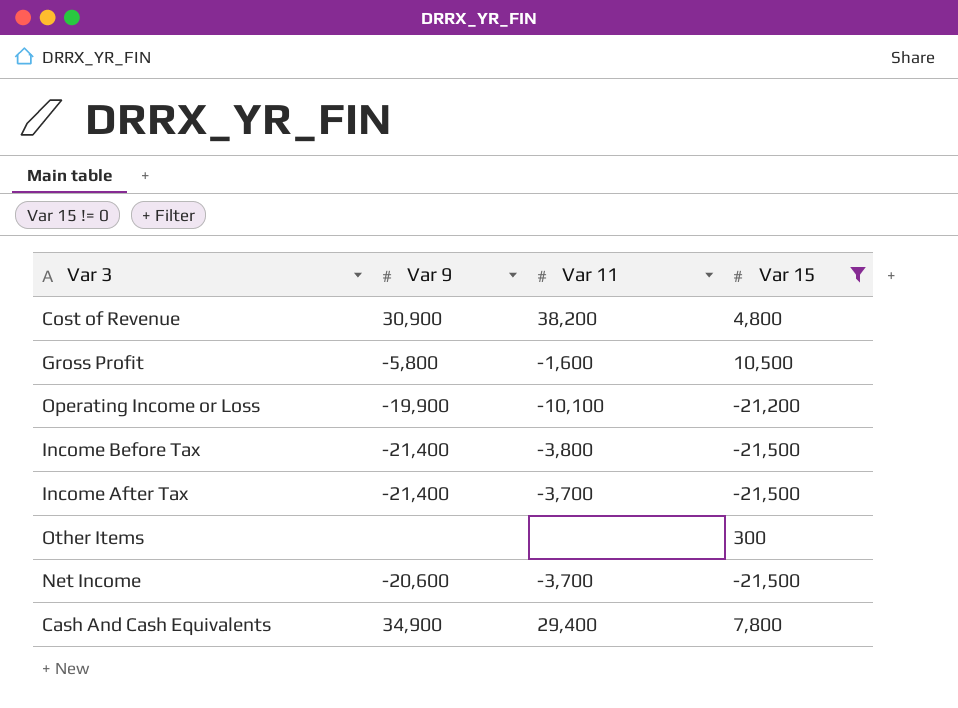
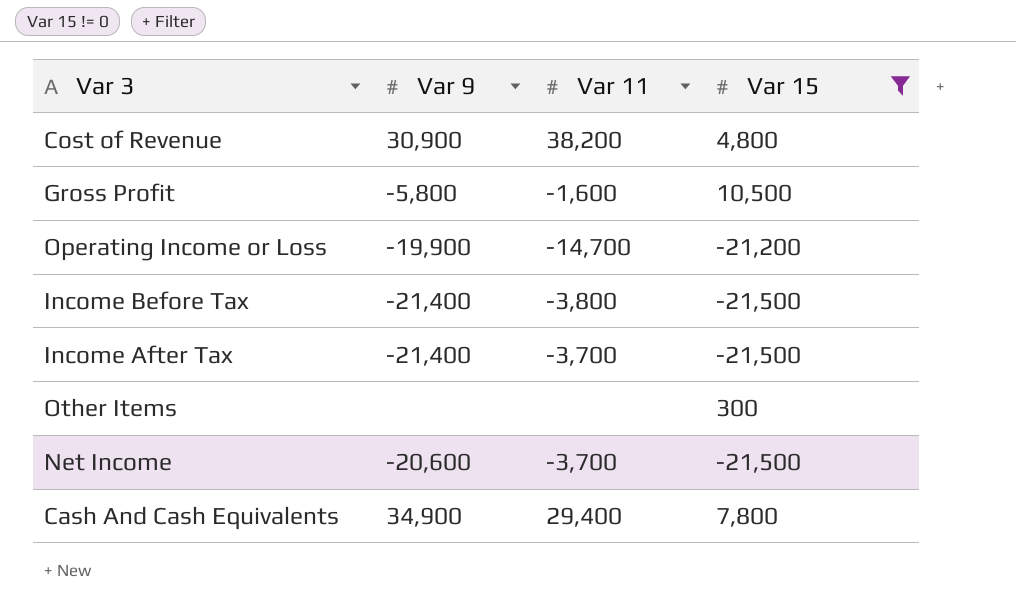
Operating Income or Loss | Var 11: -10,100 -> -14,700

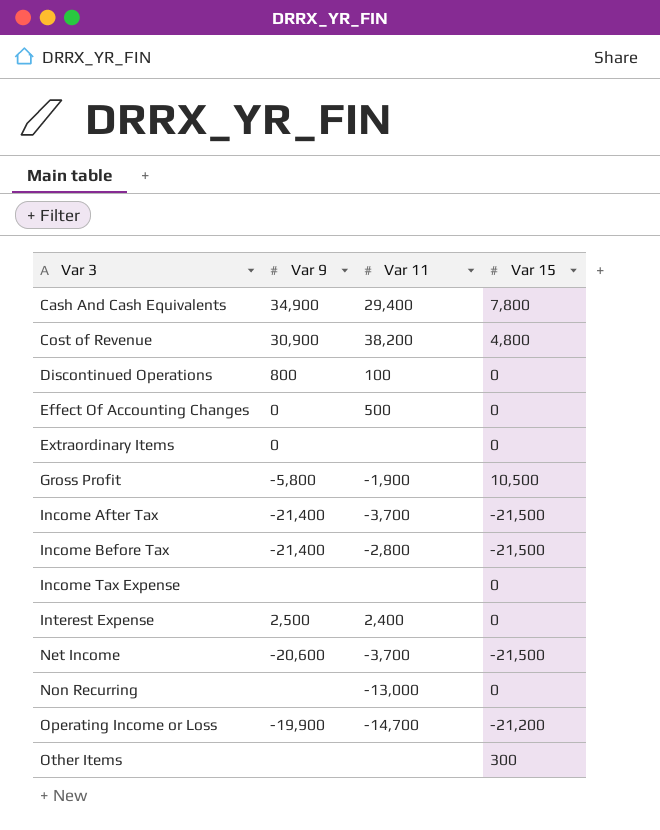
filter: Var 15 != 0 -> none
row order: none -> Var 3 ascending
Gross Profit | Var 11: -1,600 -> -1,900
Income Before Tax | Var 11: -3,800 -> -2,800

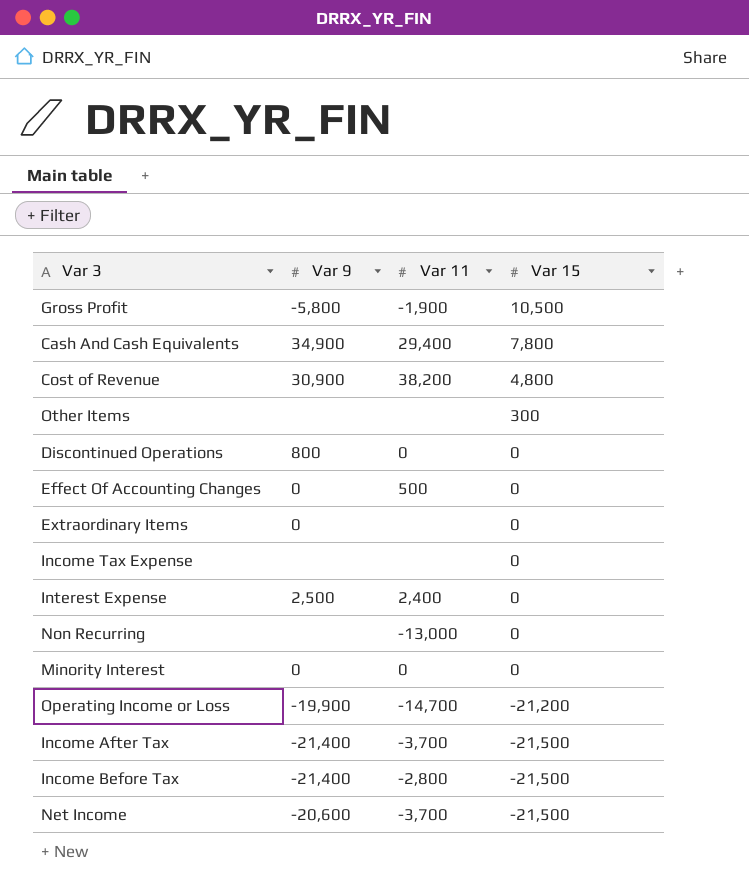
row order: Var 3 ascending -> Var 15 descending
Discontinued Operations | Var 11: 100 -> 0
row Minority Interest: none -> 0 | 0 | 0

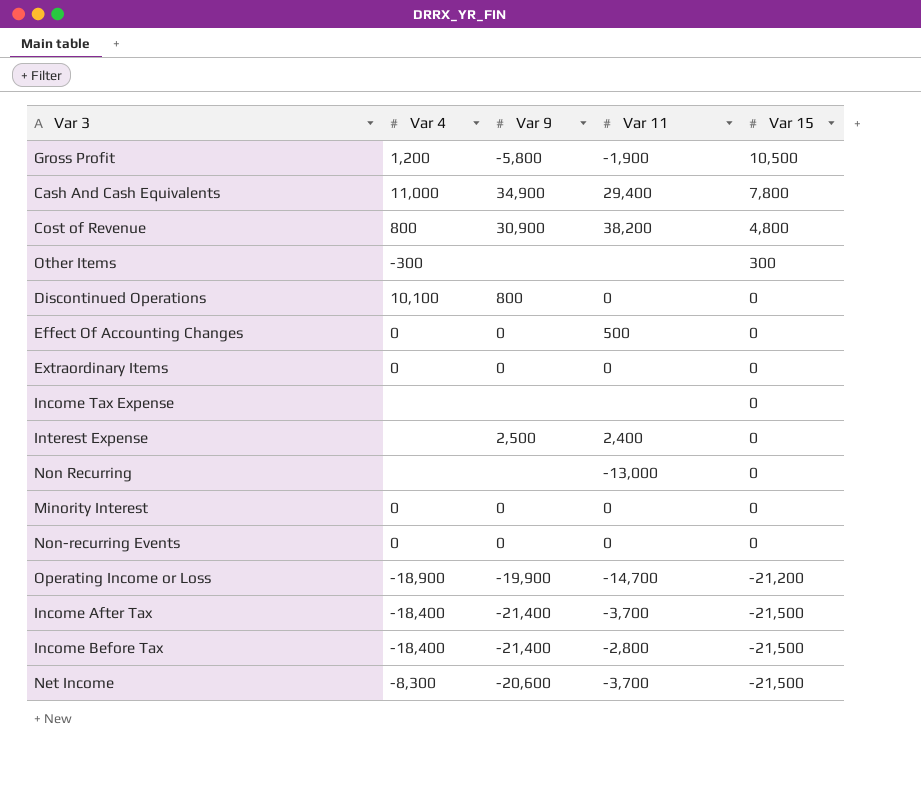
column Var 4 | position: none -> 2
Extraordinary Items | Var 11: none -> 0
row Non-recurring Events: none -> 0 | 0 | 0 | 0

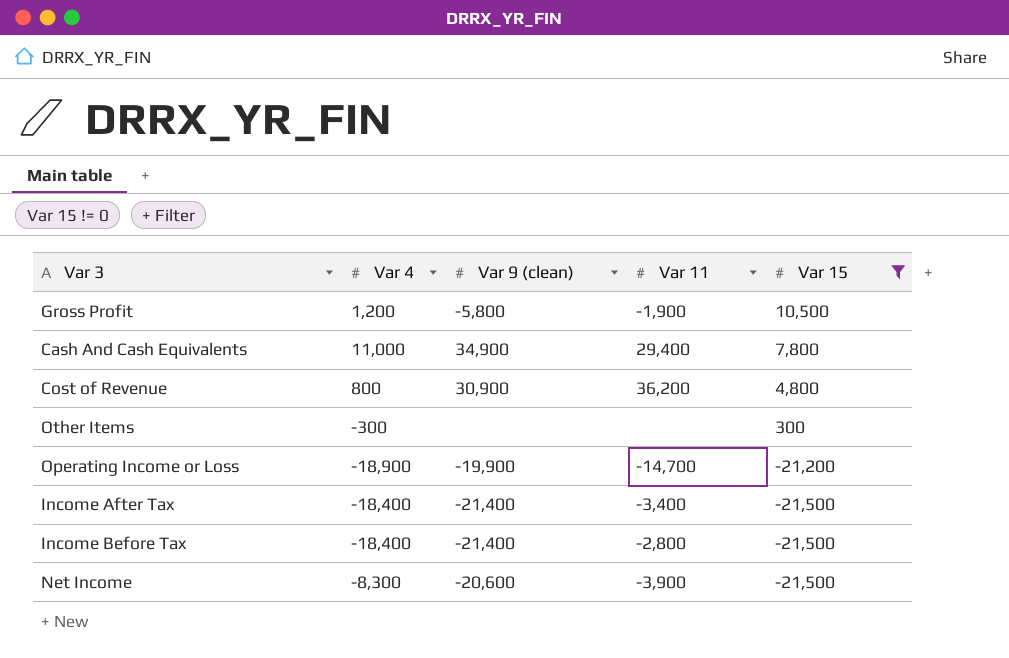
filter: none -> Var 15 != 0
column name: Var 9 -> Var 9 (clean)
Cost of Revenue | Var 11: 38,200 -> 36,200
Income After Tax | Var 11: -3,700 -> -3,400
Net Income | Var 11: -3,700 -> -3,900

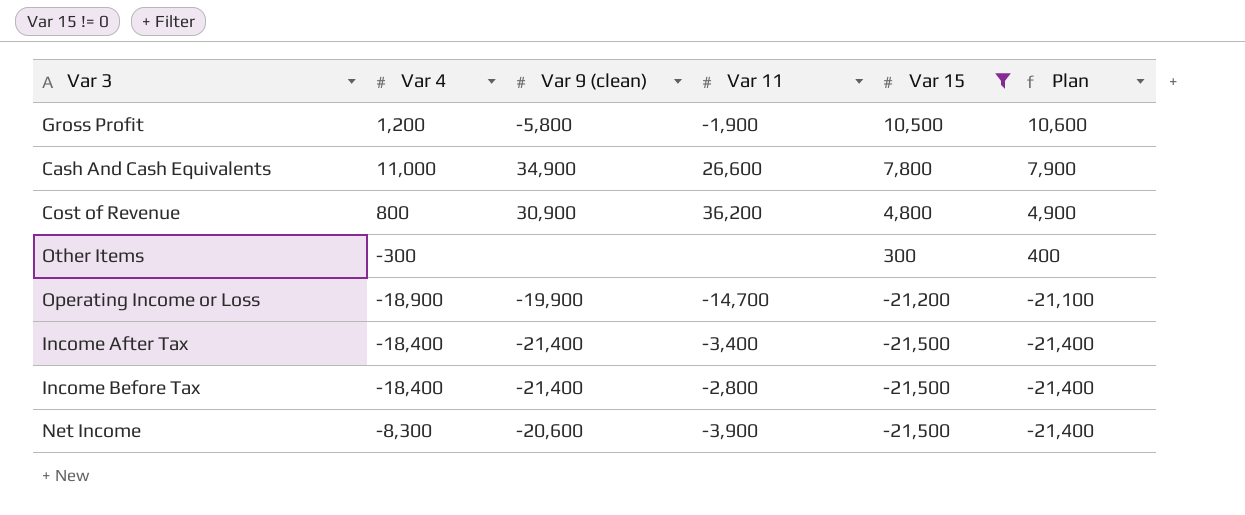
column Plan | formula: none -> [Var 15] + 100
Cash And Cash Equivalents | Var 11: 29,400 -> 26,600

